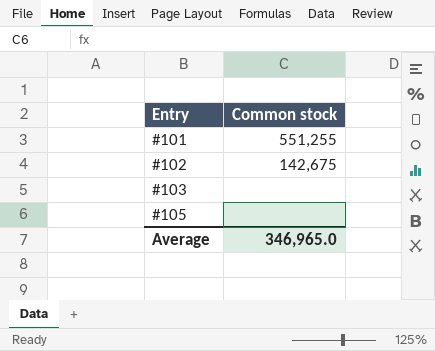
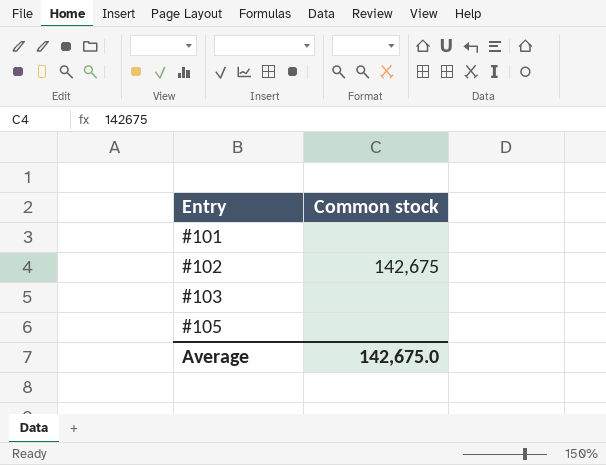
#101 | Common stock: 551,255 -> none
Average | Common stock: 346,965.0 -> 142,675.0

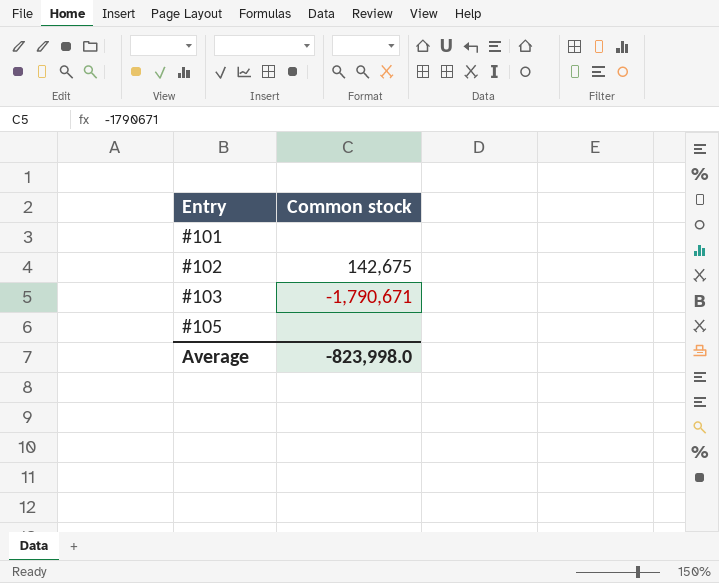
#103 | Common stock: none -> -1,790,671
Average | Common stock: 142,675.0 -> -823,998.0

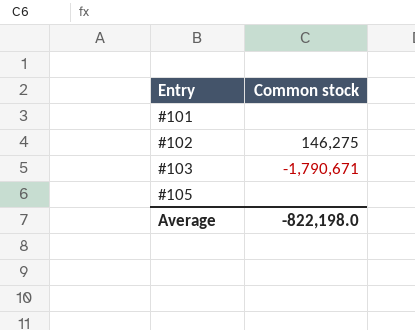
#102 | Common stock: 142,675 -> 146,275
Average | Common stock: -823,998.0 -> -822,198.0

